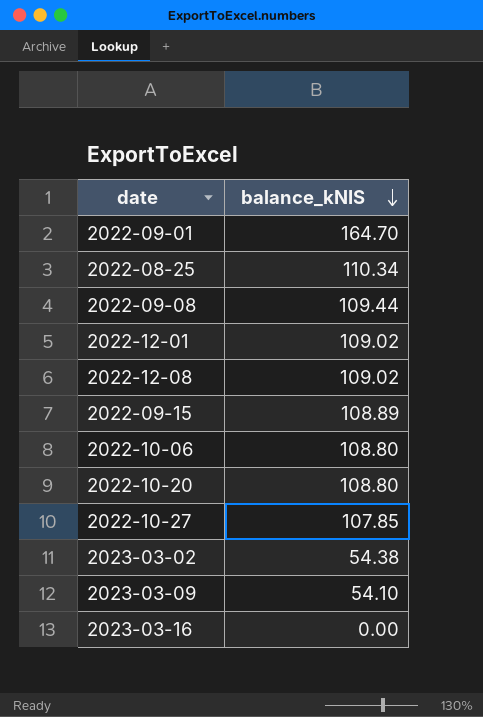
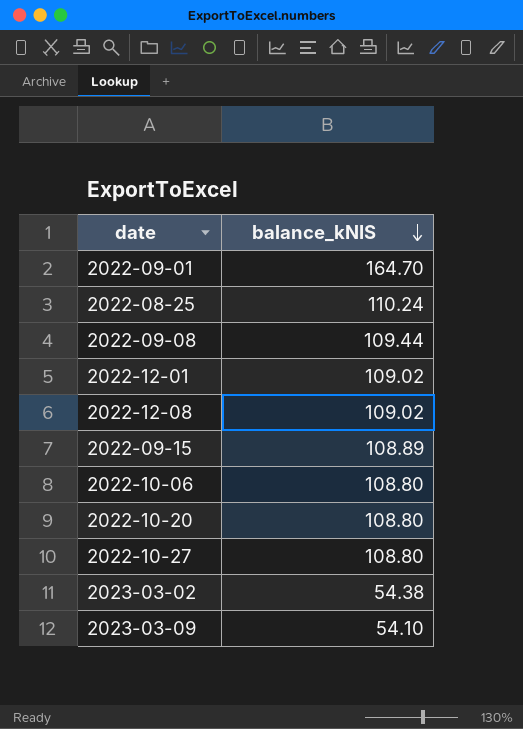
row 2023-03-16: 0.00 -> none
2022-08-25 | balance_kNIS: 110.34 -> 110.24
2022-10-27 | balance_kNIS: 107.85 -> 108.80

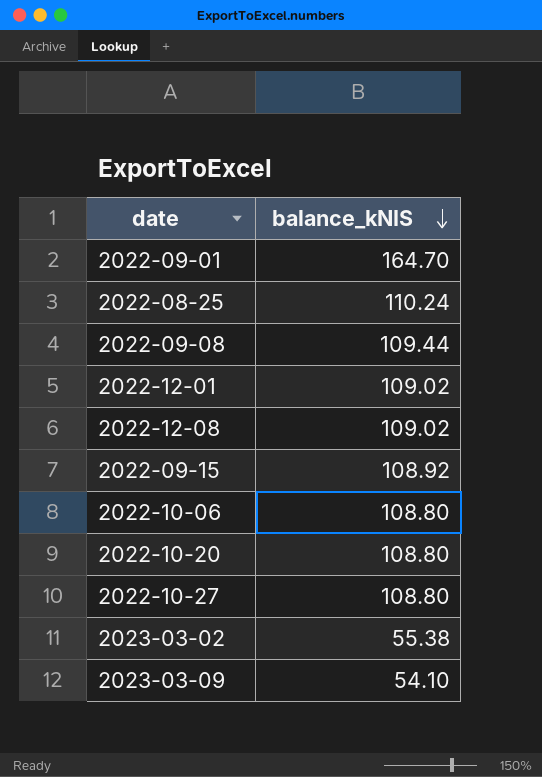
2022-09-15 | balance_kNIS: 108.89 -> 108.92
2023-03-02 | balance_kNIS: 54.38 -> 55.38

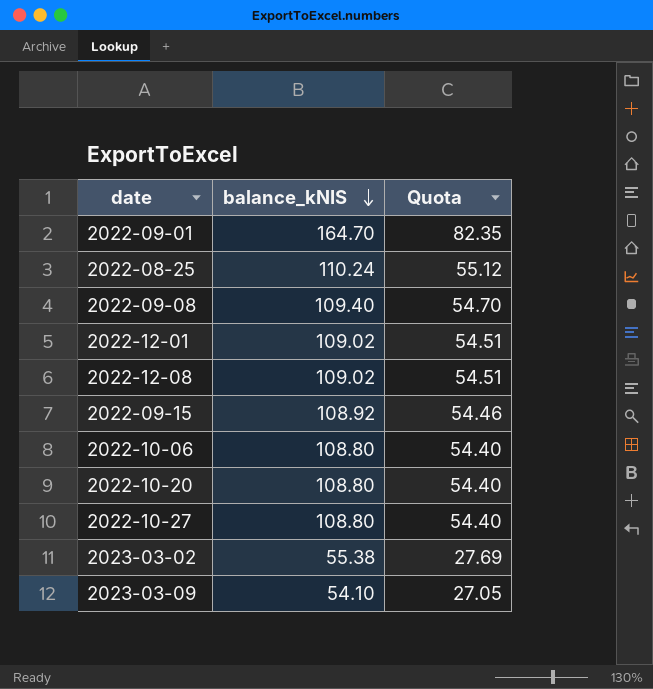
column Quota | formula: none -> [balance_kNIS] * 0.5
2022-09-08 | balance_kNIS: 109.44 -> 109.40

